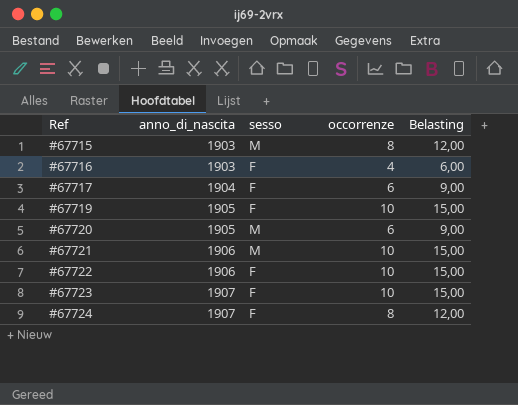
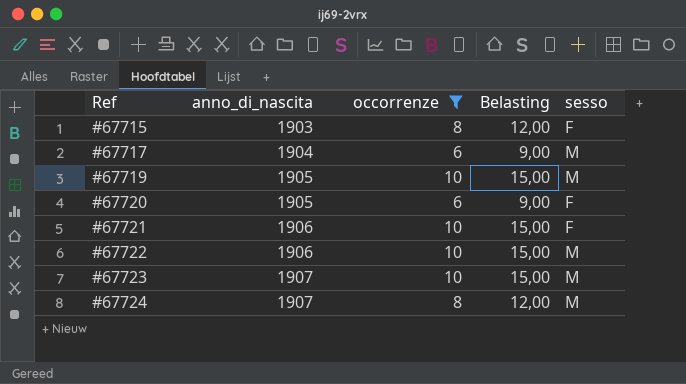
filter: none -> occorrenze != 4
column sesso | position: 3 -> 5
#67715 | sesso: M -> F
#67717 | sesso: F -> M
#67719 | sesso: F -> M
#67720 | sesso: M -> F
#67721 | sesso: M -> F
#67722 | sesso: F -> M
#67723 | sesso: F -> M
#67724 | sesso: F -> M

